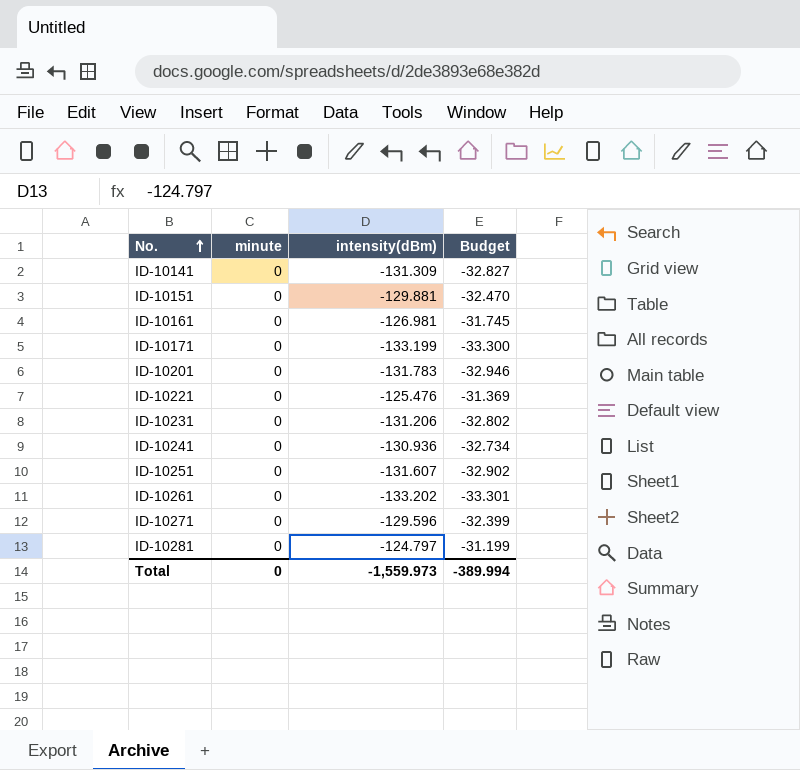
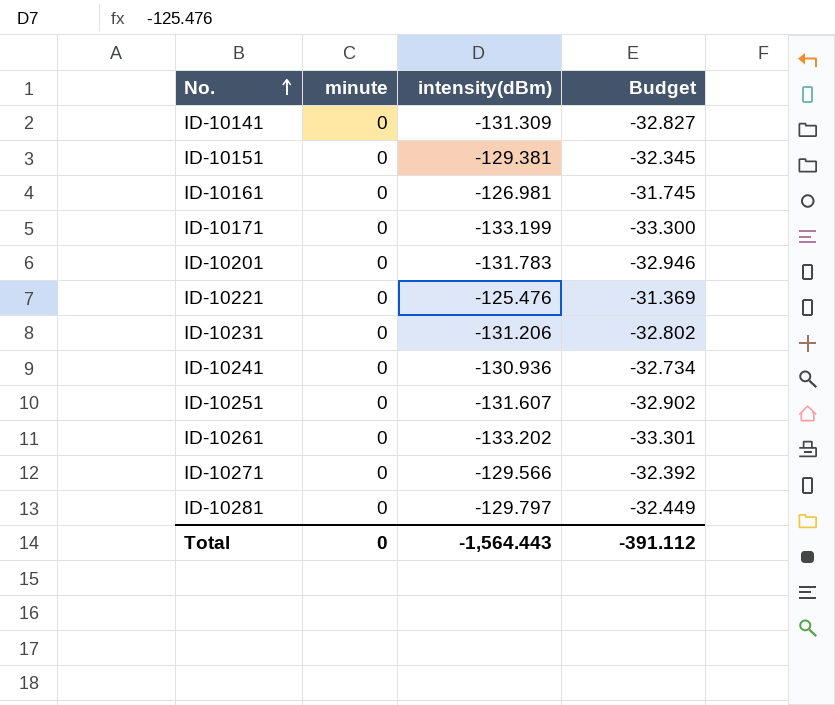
ID-10151 | intensity(dBm): -129.881 -> -129.381
ID-10151 | Budget: -32.470 -> -32.345
ID-10271 | intensity(dBm): -129.596 -> -129.566
ID-10271 | Budget: -32.399 -> -32.392
ID-10281 | intensity(dBm): -124.797 -> -129.797
ID-10281 | Budget: -31.199 -> -32.449
Total | intensity(dBm): -1,559.973 -> -1,564.443
Total | Budget: -389.994 -> -391.112

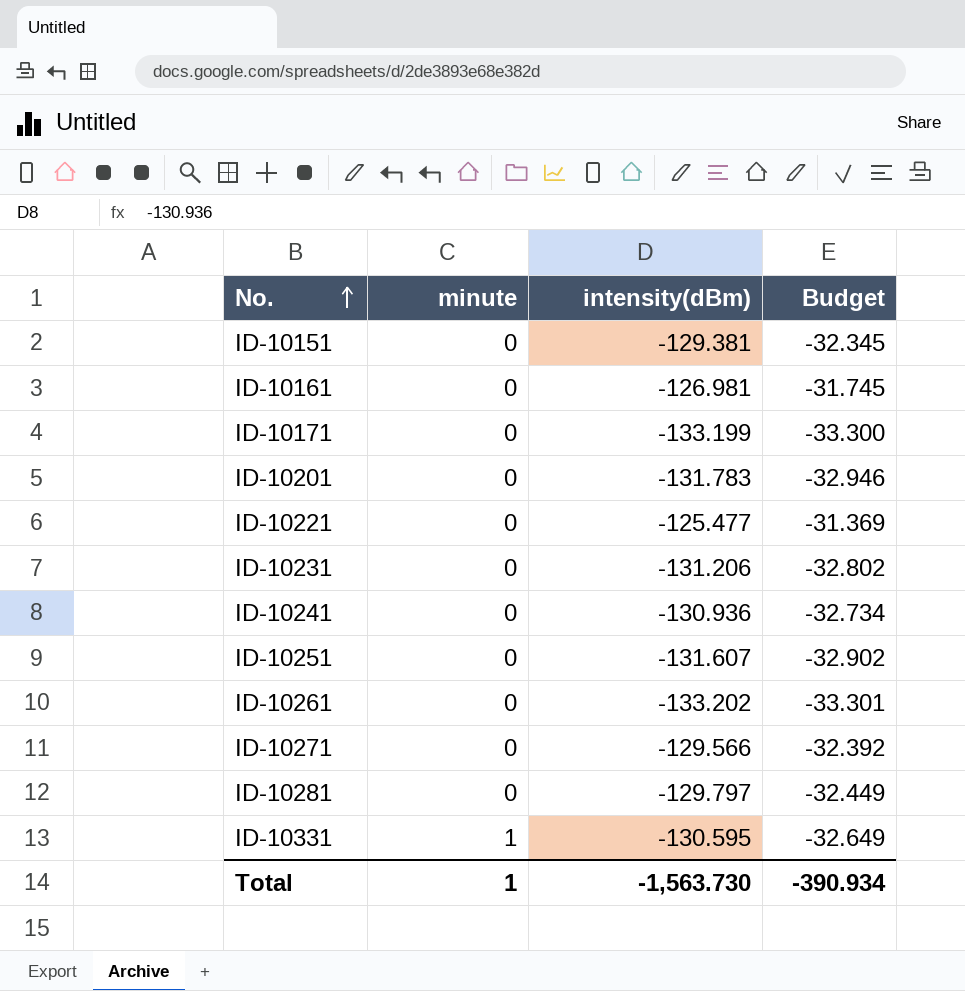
row ID-10141: 0 | -131.309 | -32.827 -> none
ID-10221 | intensity(dBm): -125.476 -> -125.477
row ID-10331: none -> 1 | -130.595 | -32.649
Total | minute: 0 -> 1
Total | intensity(dBm): -1,564.443 -> -1,563.730
Total | Budget: -391.112 -> -390.934

